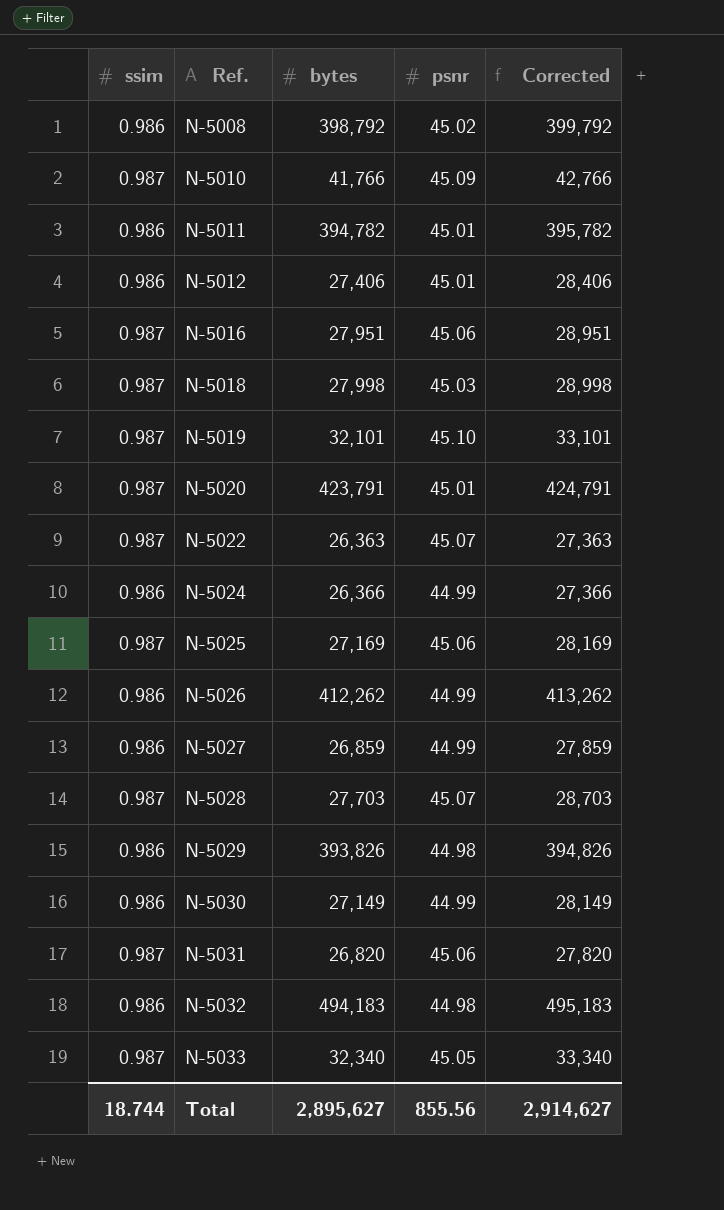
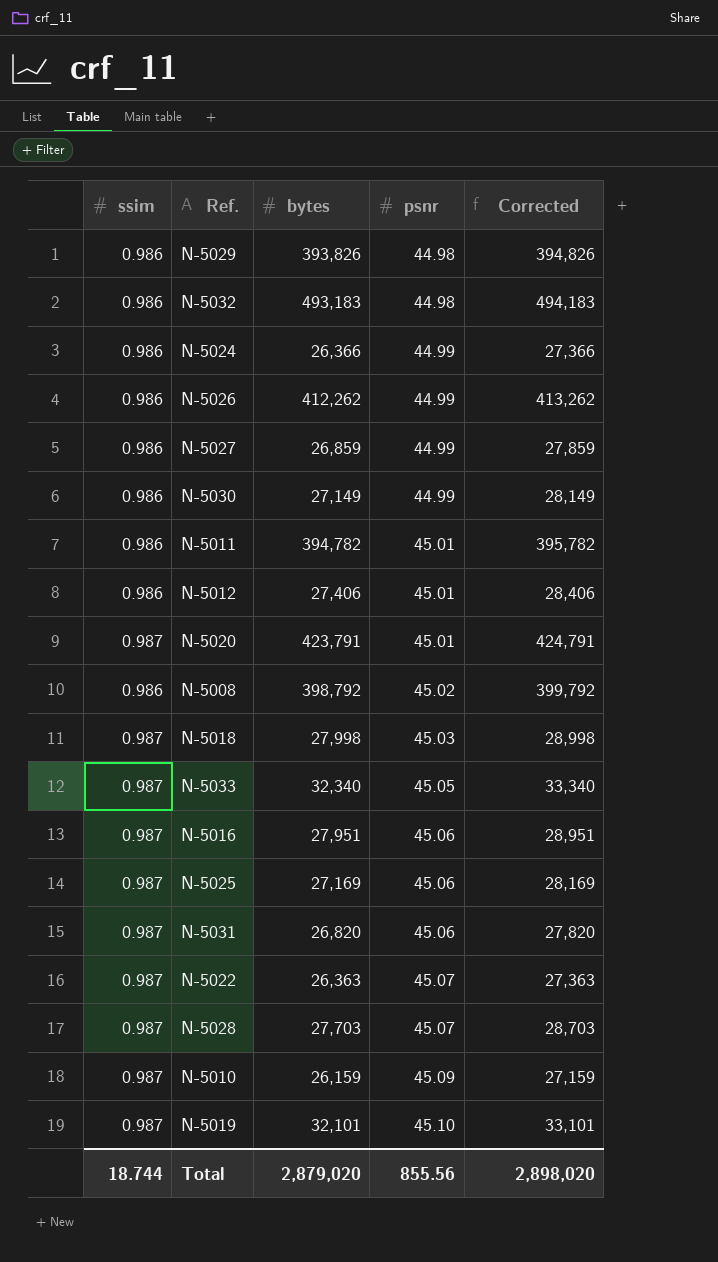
row order: Ref. ascending -> psnr ascending
N-5032 | bytes: 494,183 -> 493,183
N-5032 | Corrected: 495,183 -> 494,183
N-5010 | bytes: 41,766 -> 26,159
N-5010 | Corrected: 42,766 -> 27,159
Total | bytes: 2,895,627 -> 2,879,020
Total | Corrected: 2,914,627 -> 2,898,020

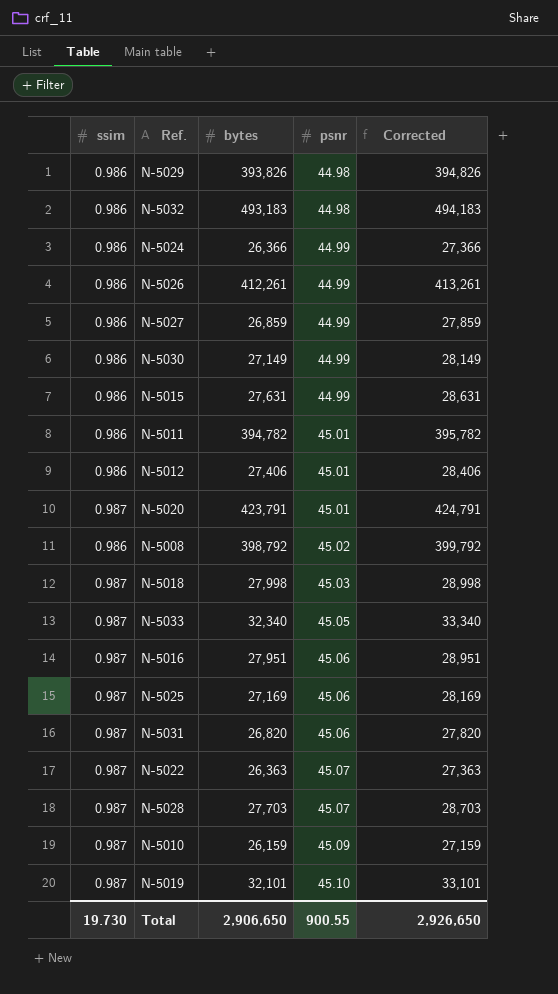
N-5026 | bytes: 412,262 -> 412,261
N-5026 | Corrected: 413,262 -> 413,261
row N-5015: none -> 0.986 | 27,631 | 44.99 | 28,631
Total | ssim: 18.744 -> 19.730
Total | bytes: 2,879,020 -> 2,906,650
Total | psnr: 855.56 -> 900.55
Total | Corrected: 2,898,020 -> 2,926,650

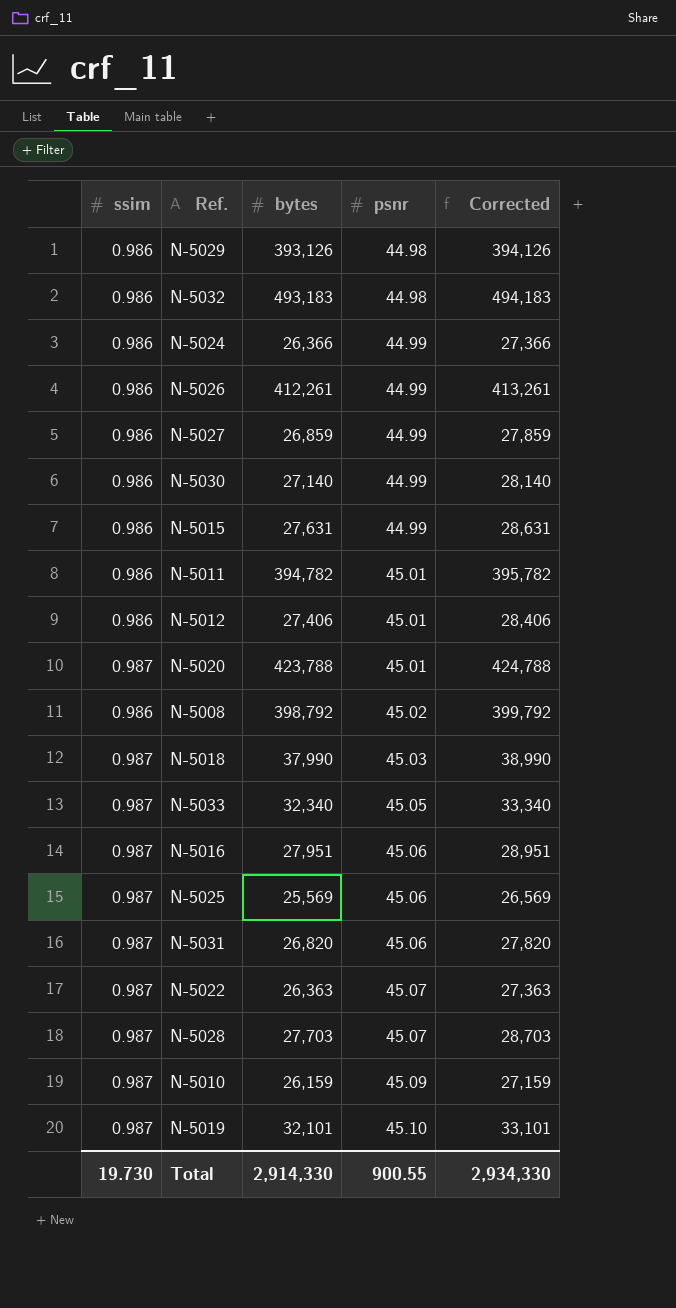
N-5029 | bytes: 393,826 -> 393,126
N-5029 | Corrected: 394,826 -> 394,126
N-5030 | bytes: 27,149 -> 27,140
N-5030 | Corrected: 28,149 -> 28,140
N-5020 | bytes: 423,791 -> 423,788
N-5020 | Corrected: 424,791 -> 424,788
N-5018 | bytes: 27,998 -> 37,990
N-5018 | Corrected: 28,998 -> 38,990
N-5025 | bytes: 27,169 -> 25,569
N-5025 | Corrected: 28,169 -> 26,569
Total | bytes: 2,906,650 -> 2,914,330
Total | Corrected: 2,926,650 -> 2,934,330

